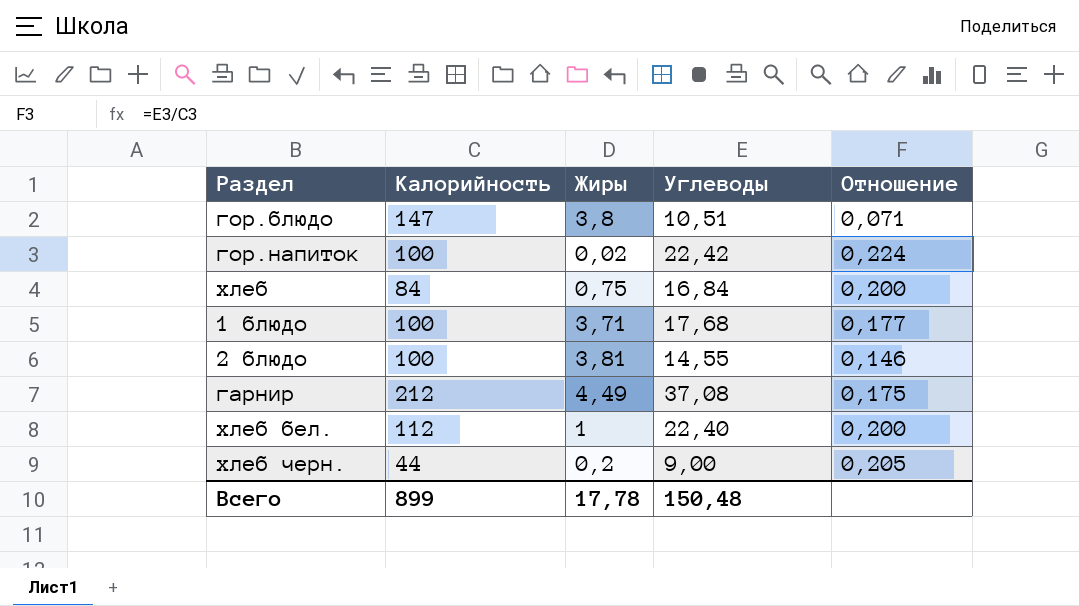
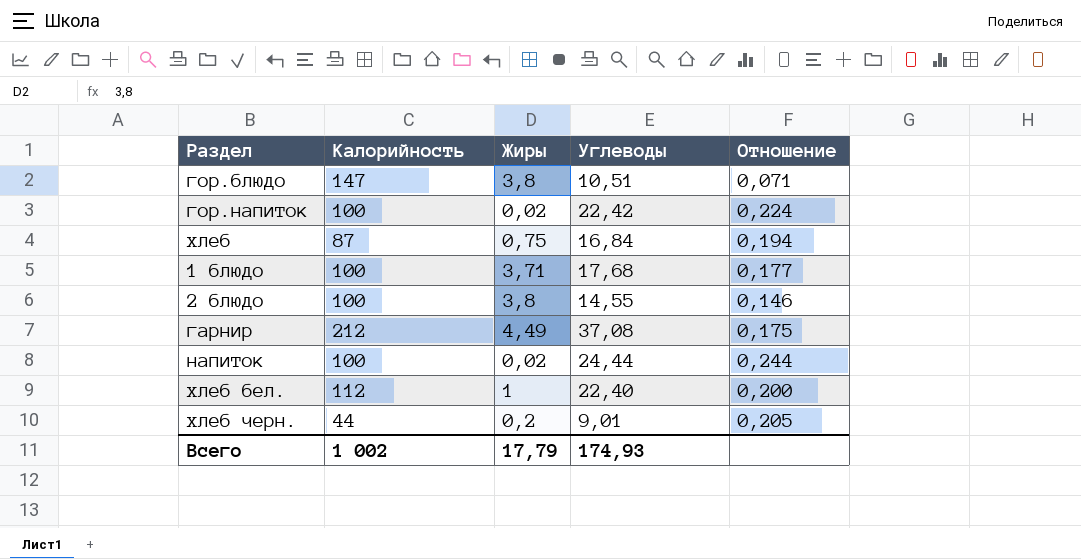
хлеб | Калорийность: 84 -> 87
хлеб | Отношение: 0,200 -> 0,194
2 блюдо | Жиры: 3,81 -> 3,8
row напиток: none -> 100 | 0,02 | 24,44 | 0,244
хлеб черн. | Углеводы: 9,00 -> 9,01
Всего | Калорийность: 899 -> 1 002
Всего | Жиры: 17,78 -> 17,79
Всего | Углеводы: 150,48 -> 174,93

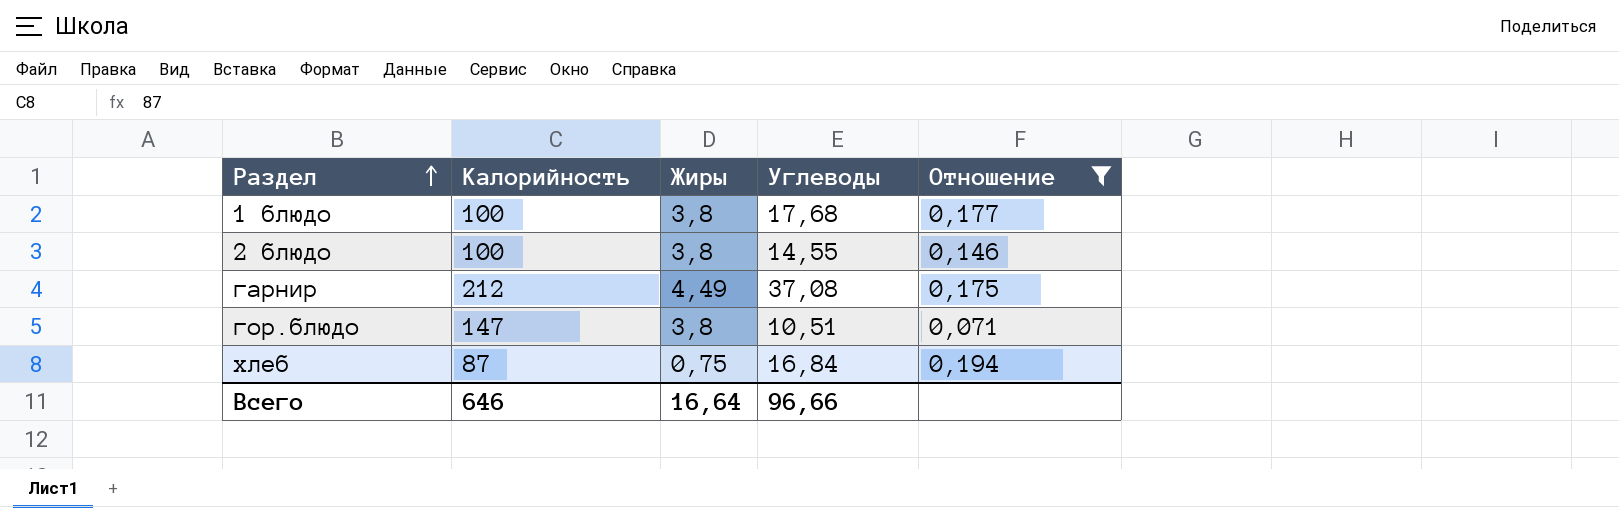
filter: none -> Отношение <= 0,194
row order: none -> Раздел ascending
1 блюдо | Жиры: 3,71 -> 3,8
Всего | Калорийность: 1 002 -> 646
Всего | Жиры: 17,79 -> 16,64
Всего | Углеводы: 174,93 -> 96,66

